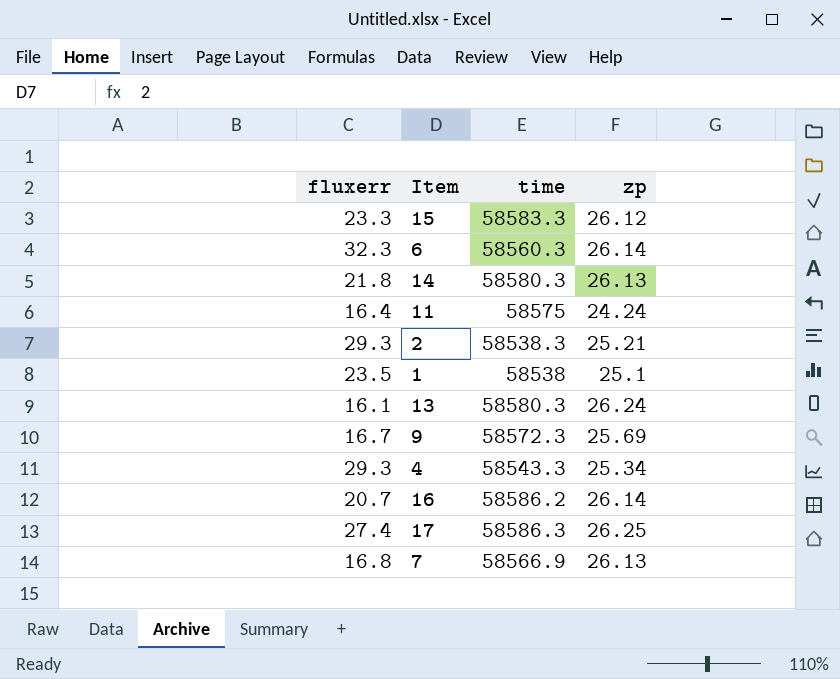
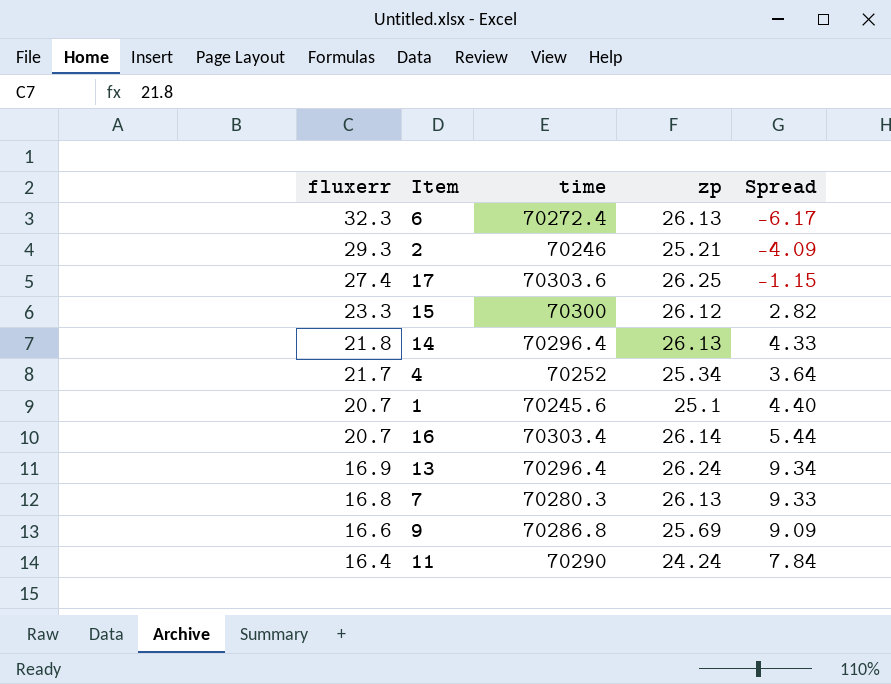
row order: none -> fluxerr descending
column Spread | formula: none -> [zp] - [fluxerr]
6 | time: 58560.3 -> 70272.4
6 | zp: 26.14 -> 26.13
2 | time: 58538.3 -> 70246
17 | time: 58586.3 -> 70303.6
15 | time: 58583.3 -> 70300
14 | time: 58580.3 -> 70296.4
4 | fluxerr: 29.3 -> 21.7
4 | time: 58543.3 -> 70252
1 | fluxerr: 23.5 -> 20.7
1 | time: 58538 -> 70245.6
16 | time: 58586.2 -> 70303.4
13 | fluxerr: 16.1 -> 16.9
13 | time: 58580.3 -> 70296.4
7 | time: 58566.9 -> 70280.3
9 | fluxerr: 16.7 -> 16.6
9 | time: 58572.3 -> 70286.8
11 | time: 58575 -> 70290

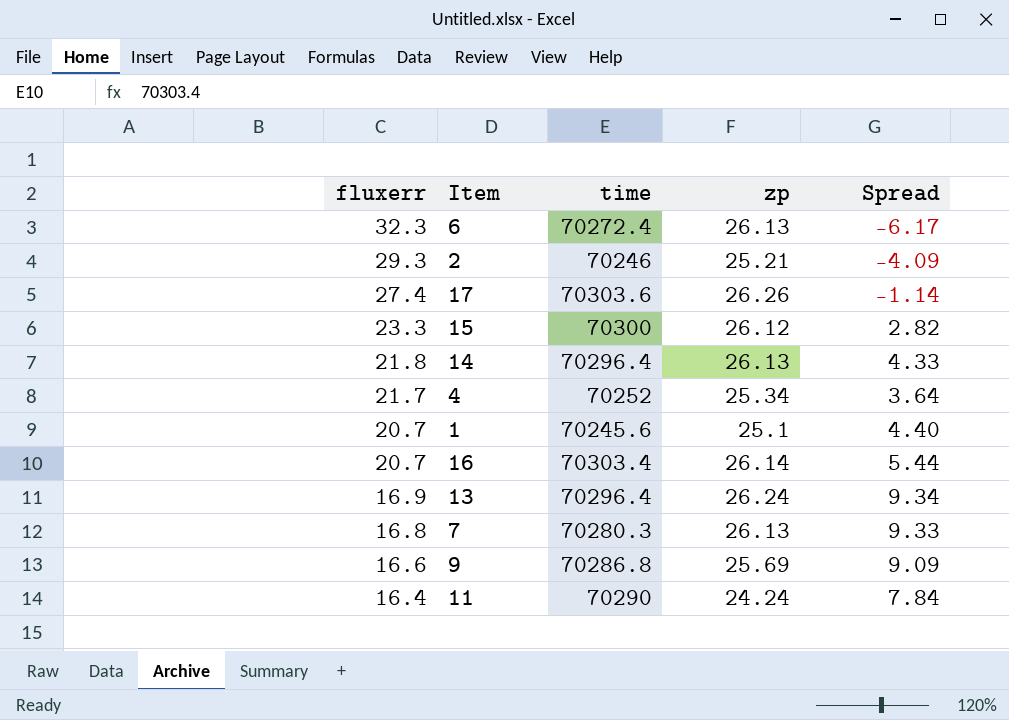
17 | zp: 26.25 -> 26.26
17 | Spread: -1.15 -> -1.14

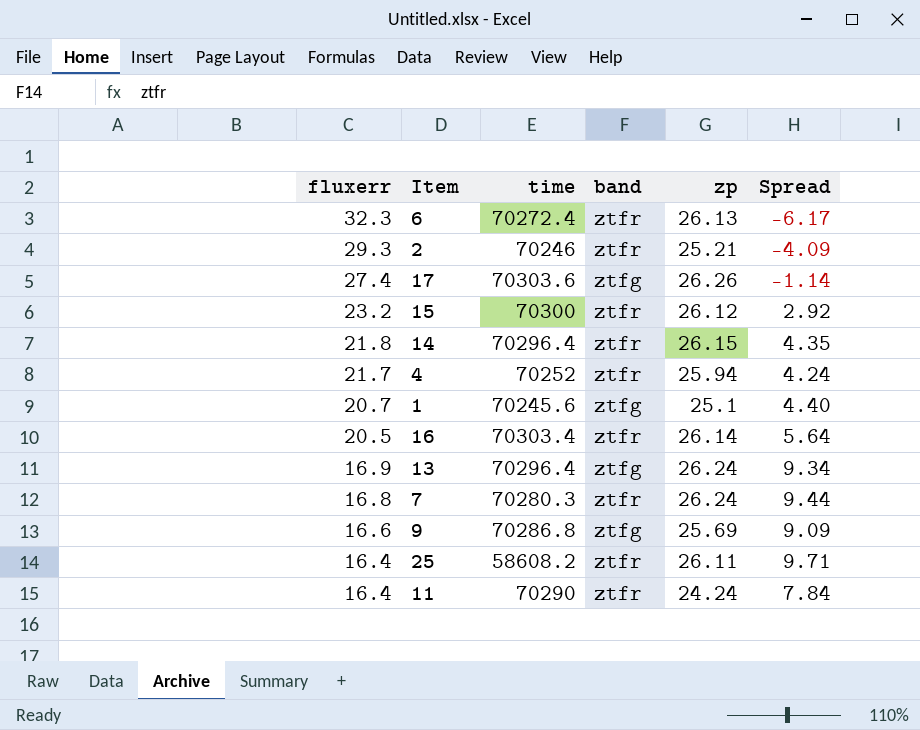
column band | position: none -> 4
15 | fluxerr: 23.3 -> 23.2
15 | Spread: 2.82 -> 2.92
14 | zp: 26.13 -> 26.15
14 | Spread: 4.33 -> 4.35
4 | zp: 25.34 -> 25.94
4 | Spread: 3.64 -> 4.24
16 | fluxerr: 20.7 -> 20.5
16 | Spread: 5.44 -> 5.64
7 | zp: 26.13 -> 26.24
7 | Spread: 9.33 -> 9.44
row 25: none -> 16.4 | 58608.2 | ztfr | 26.11 | 9.71

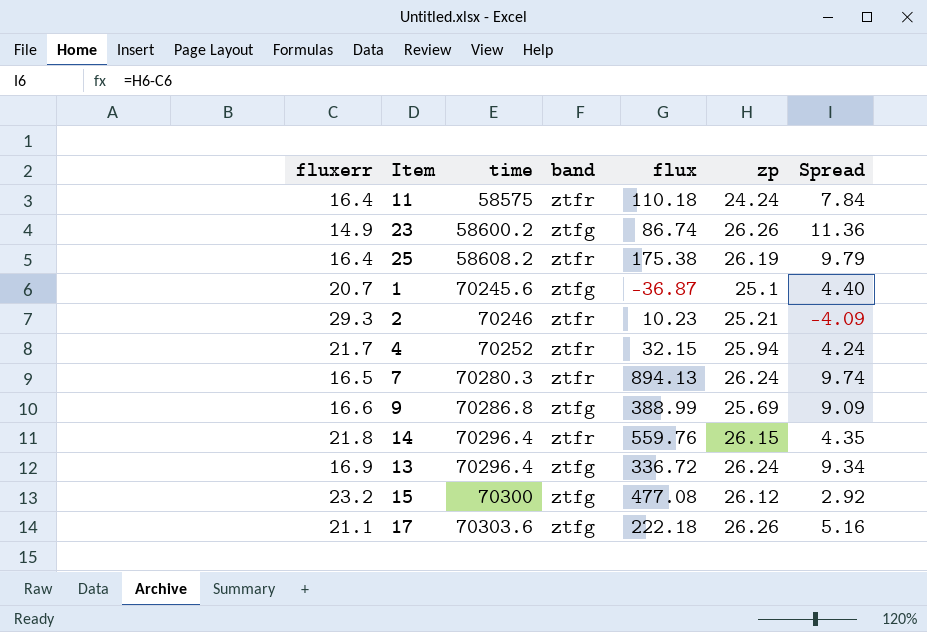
row order: fluxerr descending -> time ascending
column flux | position: none -> 5
row 6: 32.3 | 70272.4 | ztfr | 26.13 | -6.17 -> none
row 16: 20.5 | 70303.4 | ztfr | 26.14 | 5.64 -> none
11 | time: 70290 -> 58575
row 23: none -> 14.9 | 58600.2 | ztfg | 86.74 | 26.26 | 11.36
25 | zp: 26.11 -> 26.19
25 | Spread: 9.71 -> 9.79
7 | fluxerr: 16.8 -> 16.5
7 | Spread: 9.44 -> 9.74
15 | band: ztfr -> ztfg
17 | fluxerr: 27.4 -> 21.1
17 | Spread: -1.14 -> 5.16

